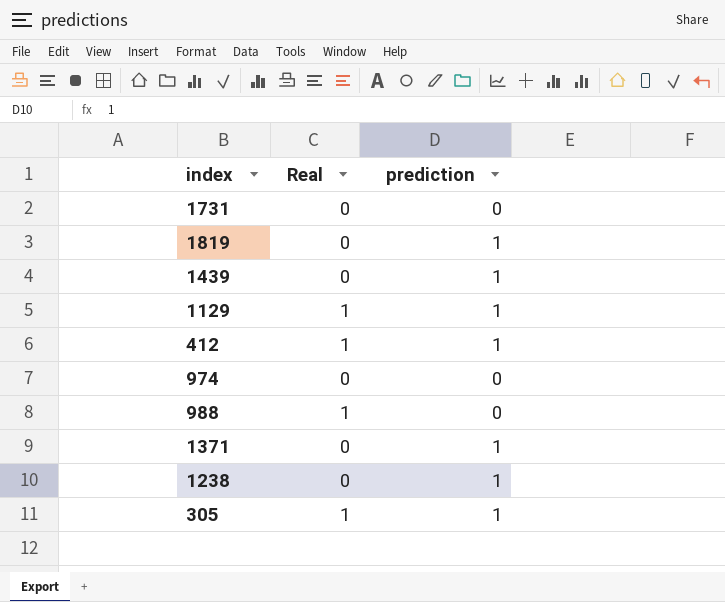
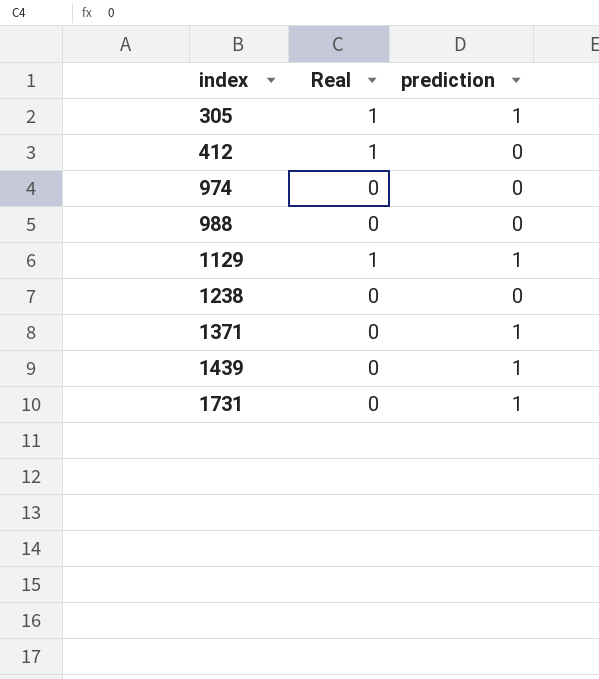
row order: none -> index ascending
row 1819: 0 | 1 -> none
412 | prediction: 1 -> 0
988 | Real: 1 -> 0
1238 | prediction: 1 -> 0
1731 | prediction: 0 -> 1

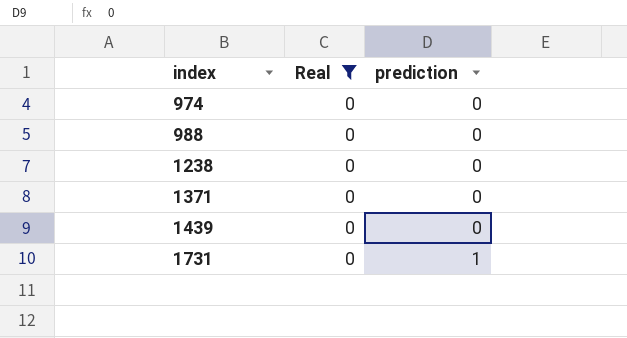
filter: none -> Real = 0
1371 | prediction: 1 -> 0
1439 | prediction: 1 -> 0

